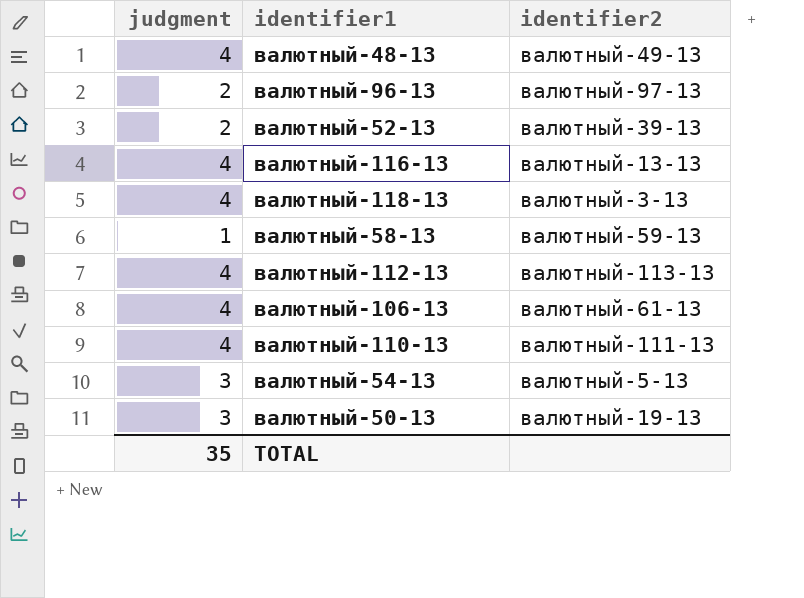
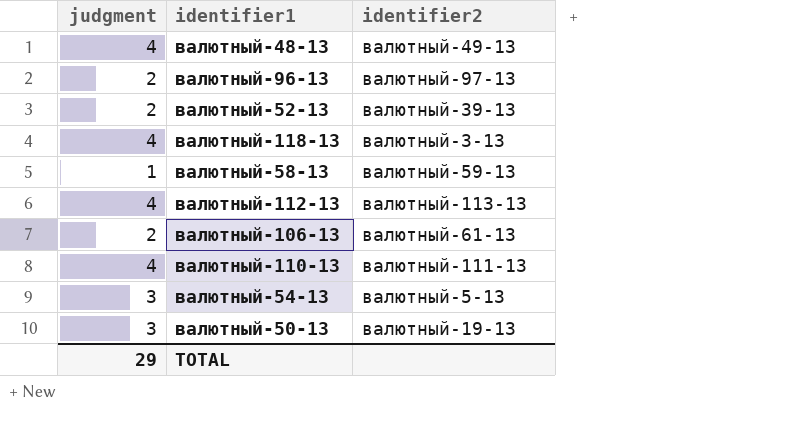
row валютный-116-13: 4 | валютный-13-13 -> none
валютный-106-13 | judgment: 4 -> 2
TOTAL | judgment: 35 -> 29

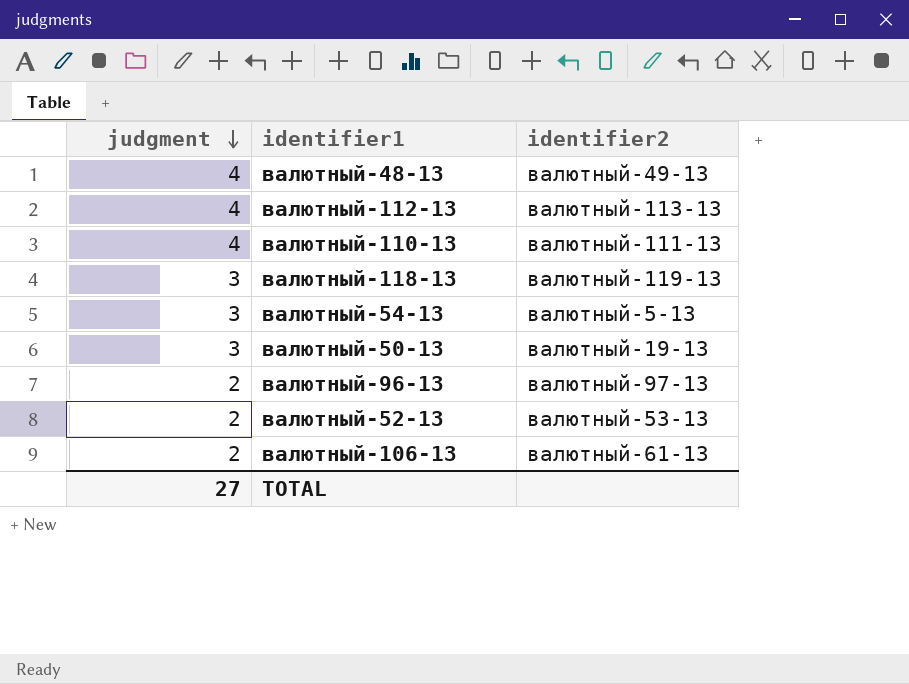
row order: none -> judgment descending
row валютный-58-13: 1 | валютный-59-13 -> none
валютный-118-13 | judgment: 4 -> 3
валютный-118-13 | identifier2: валютный-3-13 -> валютный-119-13
валютный-52-13 | identifier2: валютный-39-13 -> валютный-53-13
TOTAL | judgment: 29 -> 27

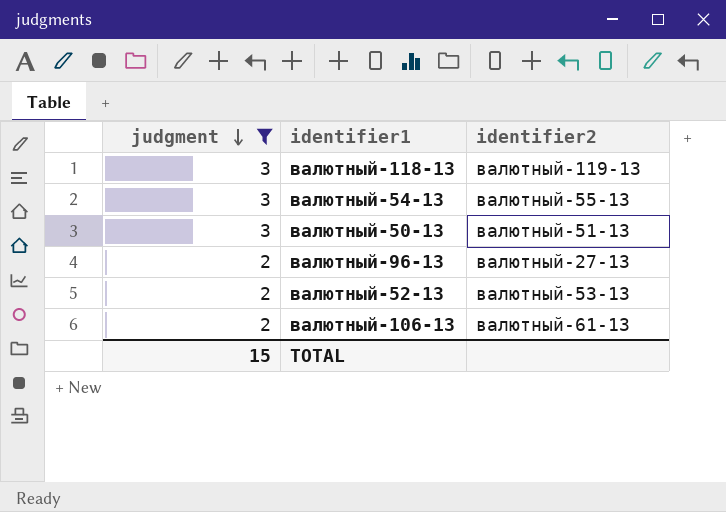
filter: none -> judgment != 4
валютный-54-13 | identifier2: валютный-5-13 -> валютный-55-13
валютный-50-13 | identifier2: валютный-19-13 -> валютный-51-13
валютный-96-13 | identifier2: валютный-97-13 -> валютный-27-13
TOTAL | judgment: 27 -> 15

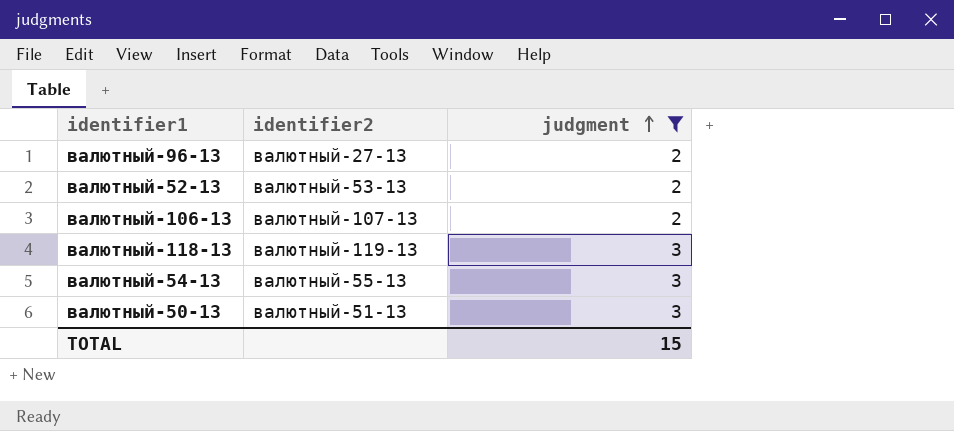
row order: judgment descending -> judgment ascending
column judgment | position: 1 -> 3
валютный-106-13 | identifier2: валютный-61-13 -> валютный-107-13

